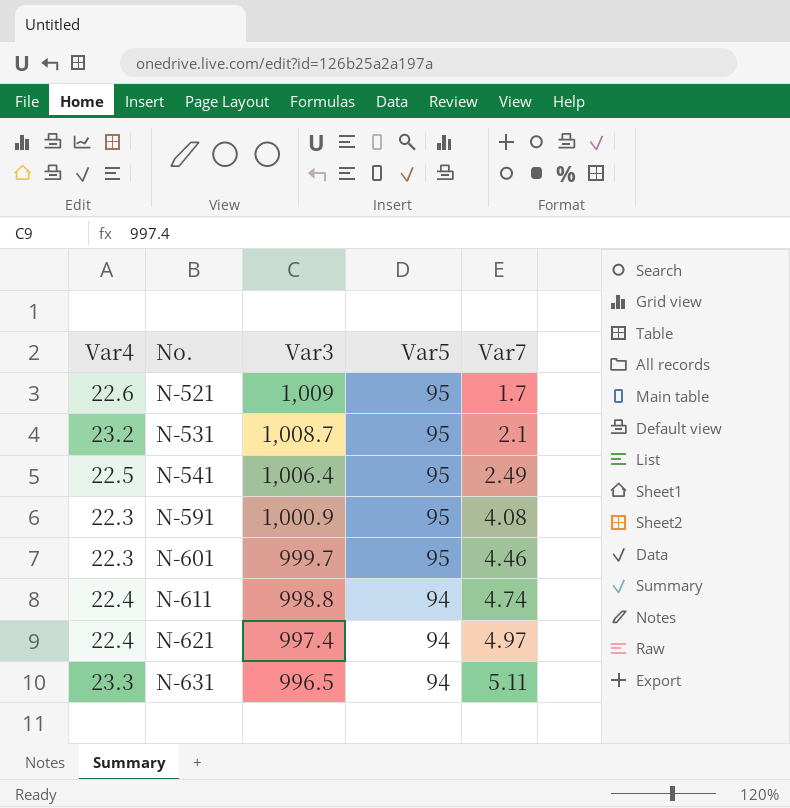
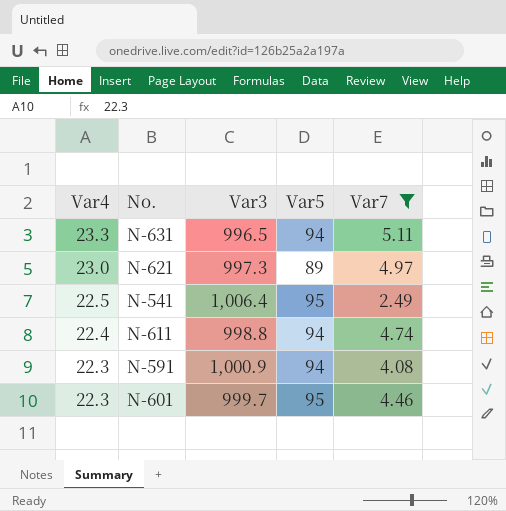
filter: none -> Var7 >= 2.49
row order: No. ascending -> Var4 descending
N-621 | Var4: 22.4 -> 23.0
N-621 | Var3: 997.4 -> 997.3
N-621 | Var5: 94 -> 89
N-591 | Var5: 95 -> 94

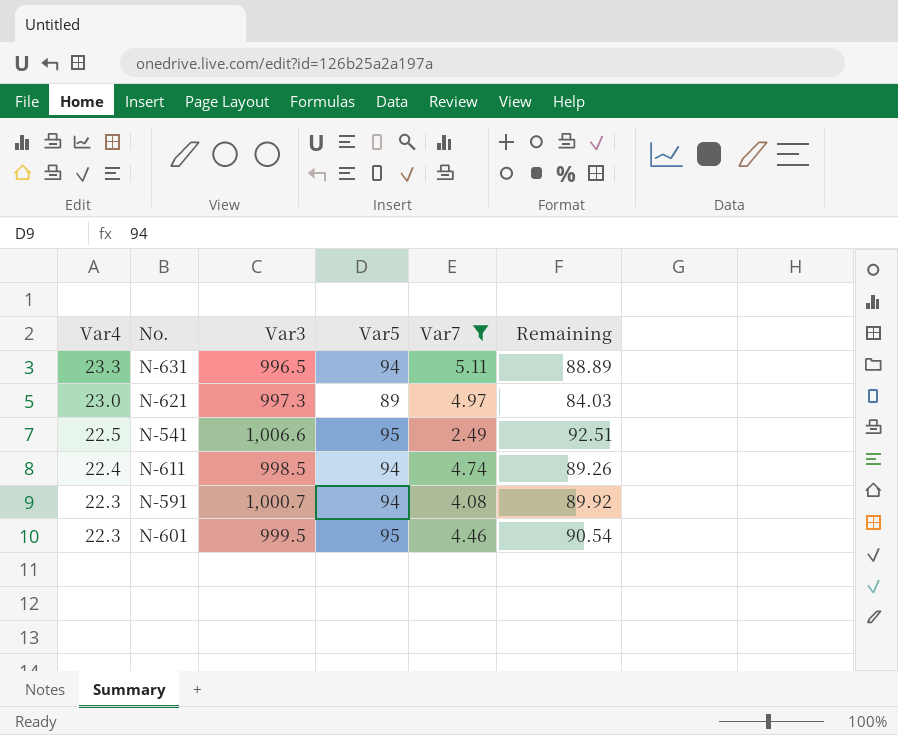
column Remaining | formula: none -> [Var5] - [Var7]
N-541 | Var3: 1,006.4 -> 1,006.6
N-611 | Var3: 998.8 -> 998.5
N-591 | Var3: 1,000.9 -> 1,000.7
N-601 | Var3: 999.7 -> 999.5

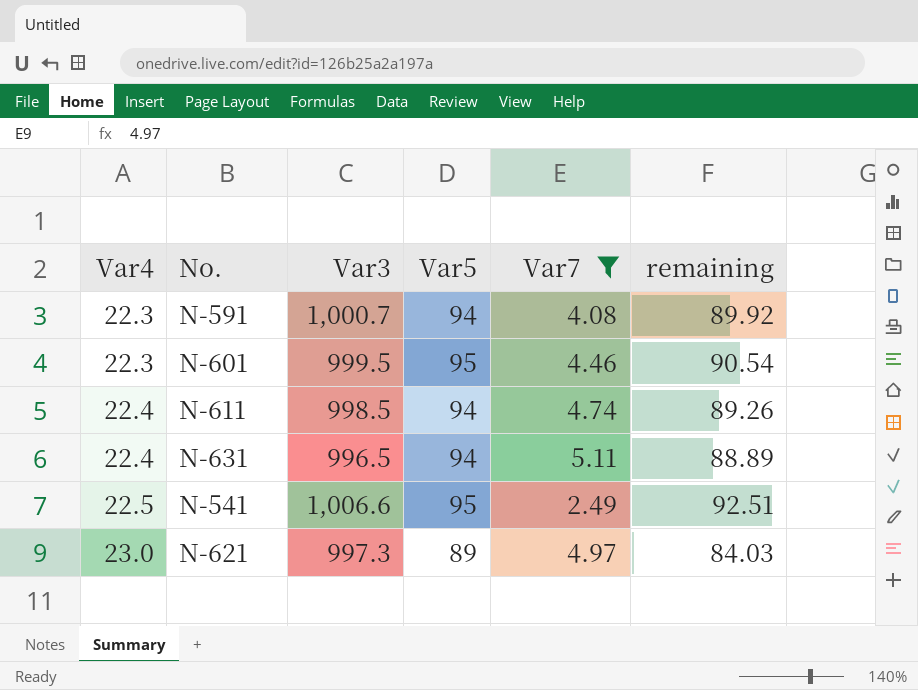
row order: Var4 descending -> Var4 ascending
column name: Remaining -> remaining
N-631 | Var4: 23.3 -> 22.4

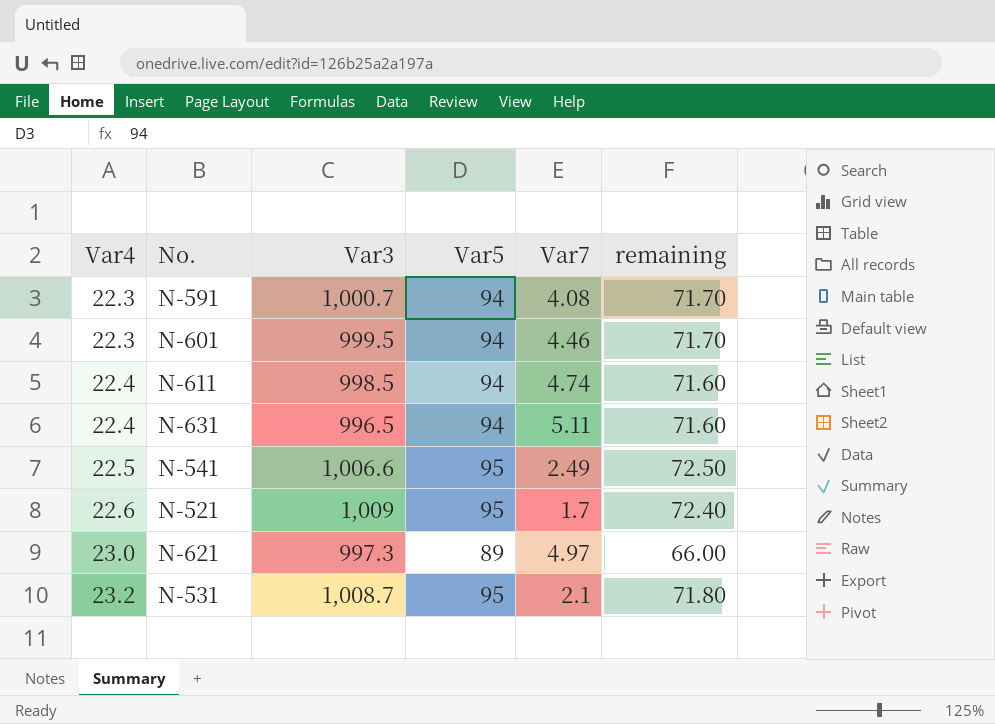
filter: Var7 >= 2.49 -> none
column remaining | formula: [Var5] - [Var7] -> [Var5] - [Var4]
N-601 | Var5: 95 -> 94

